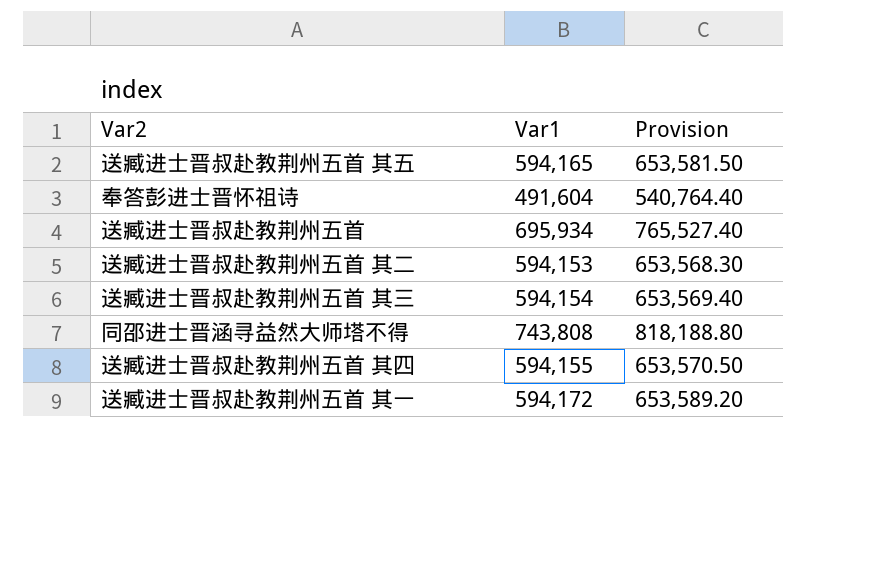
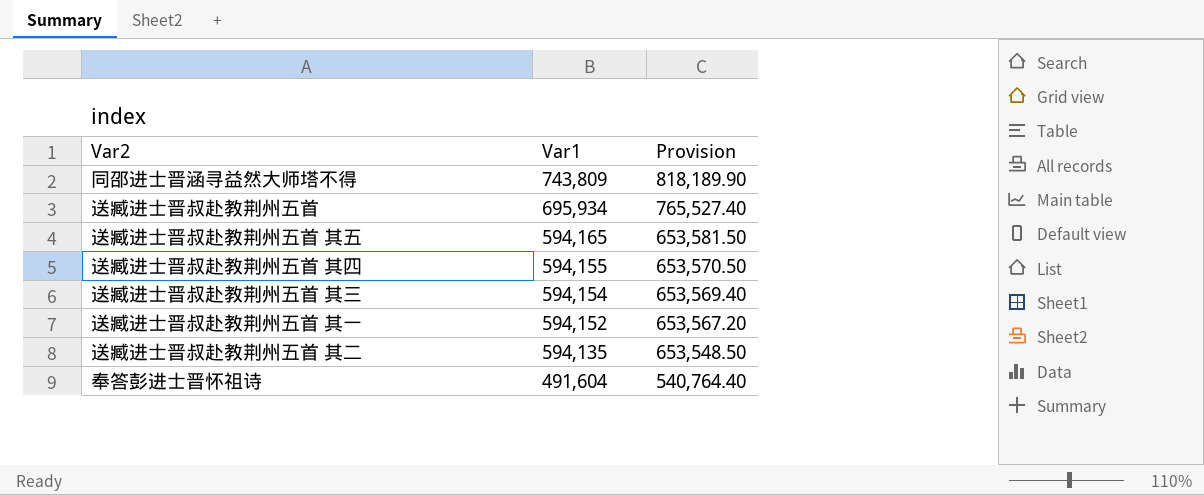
row order: none -> Var1 descending
同邵进士晋涵寻益然大师塔不得 | Var1: 743,808 -> 743,809
同邵进士晋涵寻益然大师塔不得 | Provision: 818,188.80 -> 818,189.90
送臧进士晋叔赴教荆州五首 其一 | Var1: 594,172 -> 594,152
送臧进士晋叔赴教荆州五首 其一 | Provision: 653,589.20 -> 653,567.20
送臧进士晋叔赴教荆州五首 其二 | Var1: 594,153 -> 594,135
送臧进士晋叔赴教荆州五首 其二 | Provision: 653,568.30 -> 653,548.50

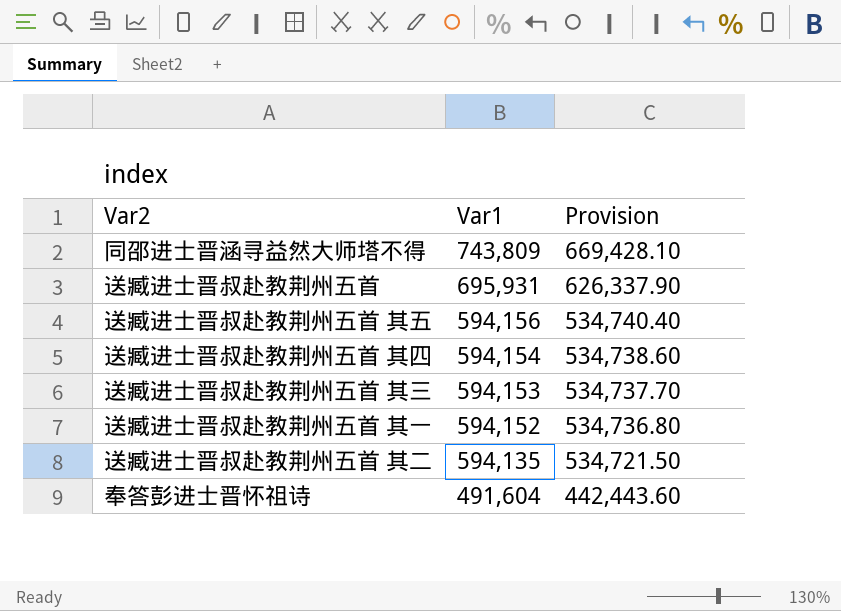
column Provision | formula: [Var1] * 1.1 -> [Var1] * 0.9
送臧进士晋叔赴教荆州五首 | Var1: 695,934 -> 695,931
送臧进士晋叔赴教荆州五首 其五 | Var1: 594,165 -> 594,156
送臧进士晋叔赴教荆州五首 其四 | Var1: 594,155 -> 594,154
送臧进士晋叔赴教荆州五首 其三 | Var1: 594,154 -> 594,153

